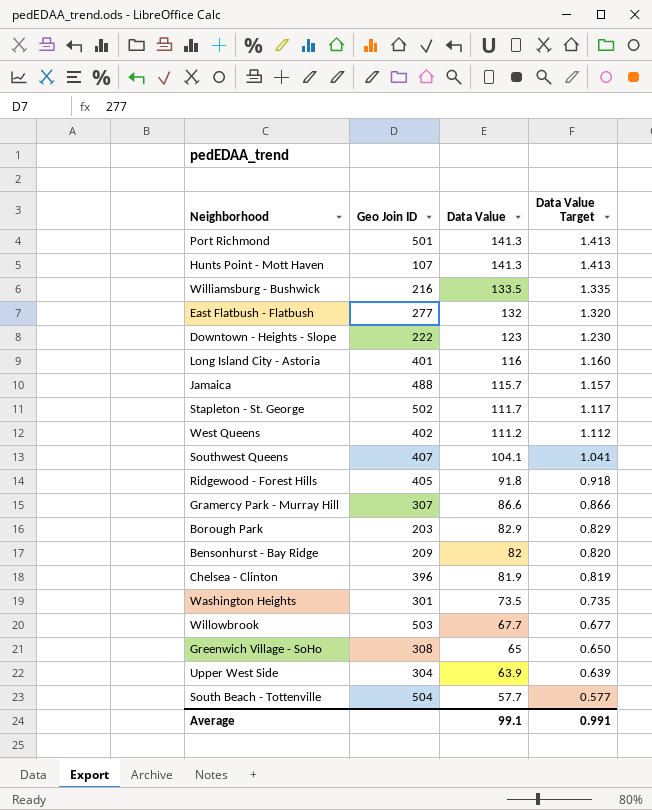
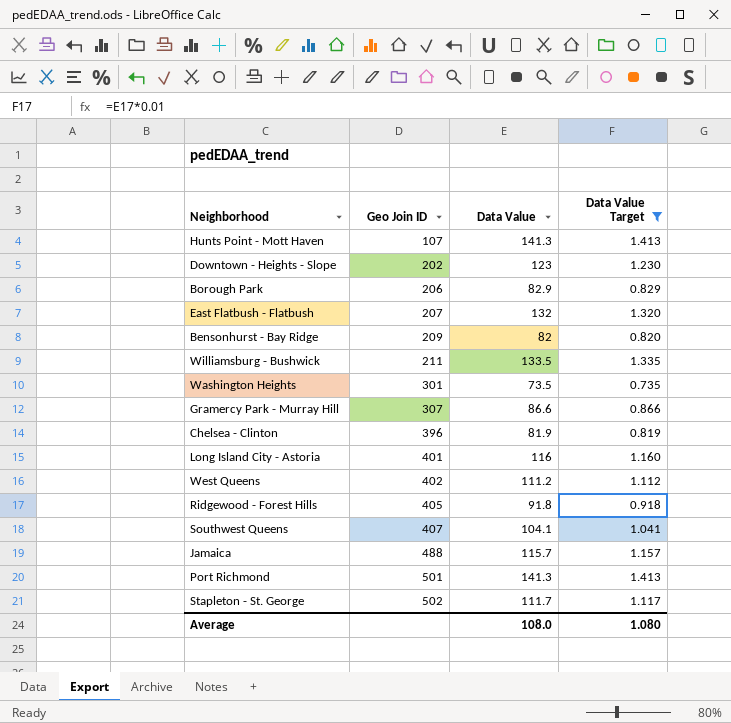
filter: none -> Data Value Target >= 0.735
row order: Data Value descending -> Geo Join ID ascending
Downtown - Heights - Slope | Geo Join ID: 222 -> 202
Borough Park | Geo Join ID: 203 -> 206
East Flatbush - Flatbush | Geo Join ID: 277 -> 207
Williamsburg - Bushwick | Geo Join ID: 216 -> 211
Average | Data Value: 99.1 -> 108.0
Average | Data Value Target: 0.991 -> 1.080

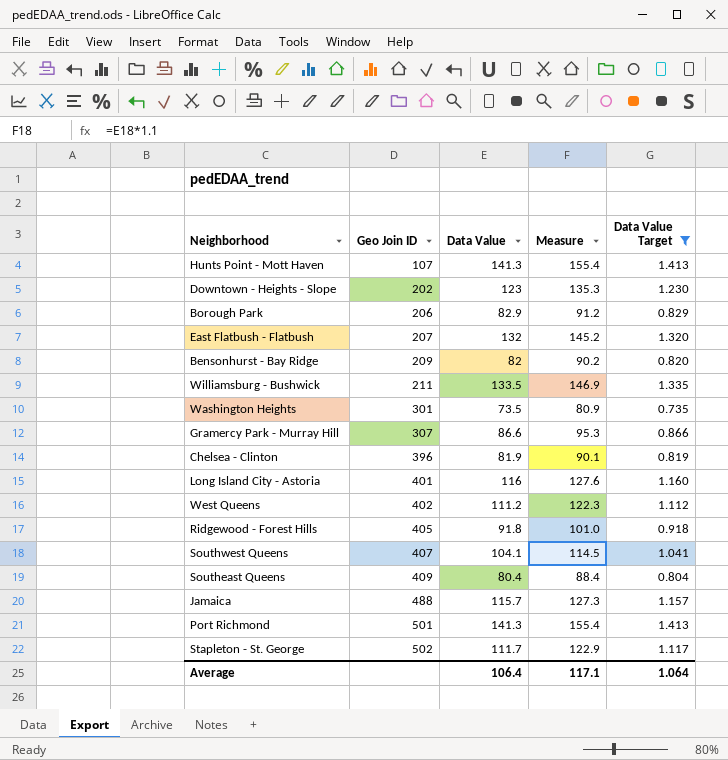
column Measure | formula: none -> [Data Value] * 1.1
row Southeast Queens: none -> 409 | 80.4 | 88.4 | 0.804
Average | Data Value: 108.0 -> 106.4
Average | Data Value Target: 1.080 -> 1.064

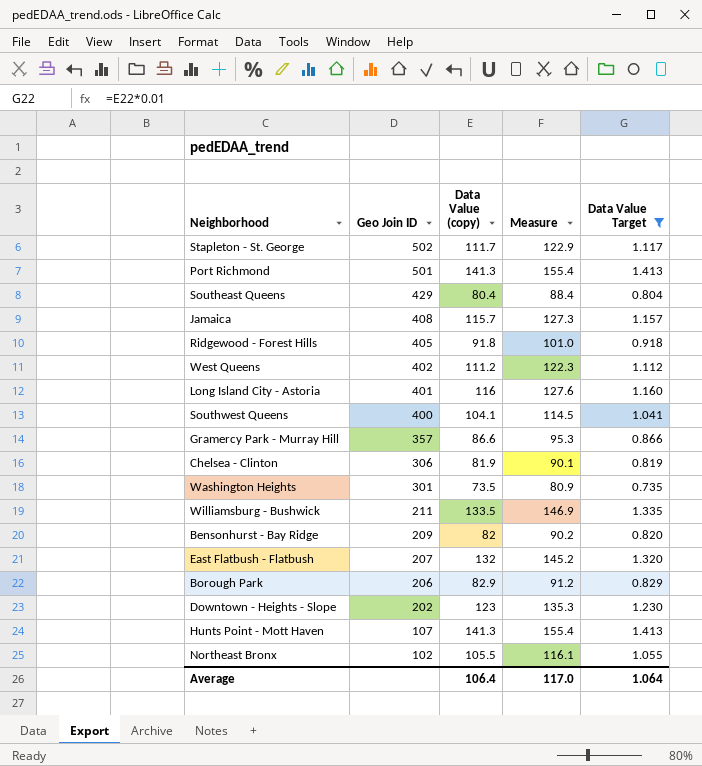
row order: Geo Join ID ascending -> Geo Join ID descending
column name: Data Value -> Data Value (copy)
Southeast Queens | Geo Join ID: 409 -> 429
Jamaica | Geo Join ID: 488 -> 408
Southwest Queens | Geo Join ID: 407 -> 400
Gramercy Park - Murray Hill | Geo Join ID: 307 -> 357
Chelsea - Clinton | Geo Join ID: 396 -> 306
row Northeast Bronx: none -> 102 | 105.5 | 116.1 | 1.055
Average | Measure: 117.1 -> 117.0

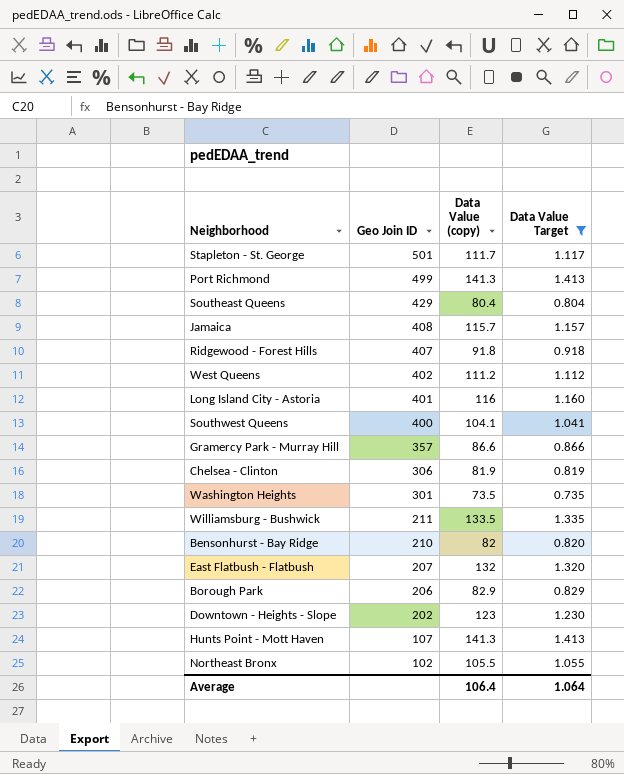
column Measure | formula: [Data Value (copy)] * 1.1 -> none
Stapleton - St. George | Geo Join ID: 502 -> 501
Port Richmond | Geo Join ID: 501 -> 499
Ridgewood - Forest Hills | Geo Join ID: 405 -> 407
Bensonhurst - Bay Ridge | Geo Join ID: 209 -> 210

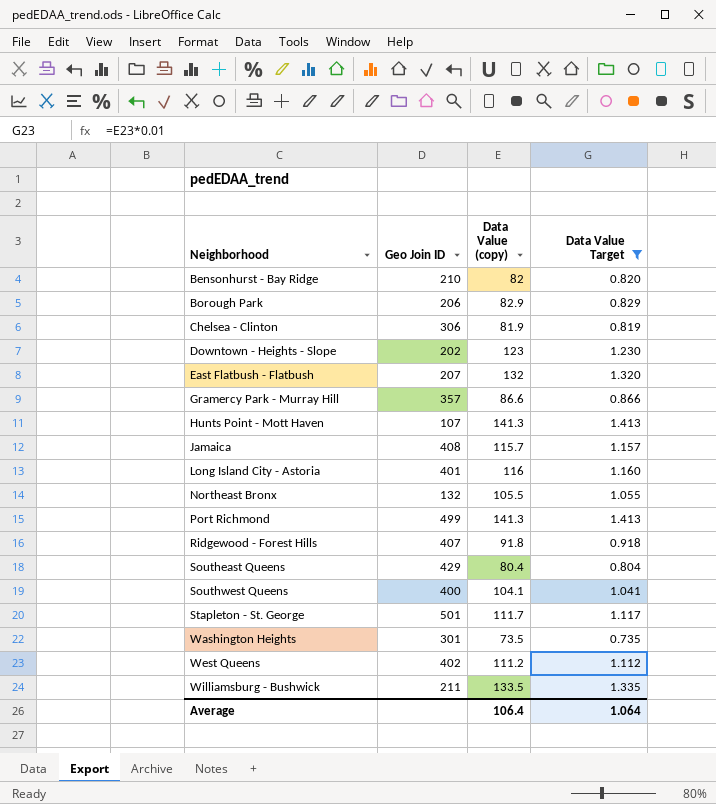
row order: Geo Join ID descending -> Neighborhood ascending
Northeast Bronx | Geo Join ID: 102 -> 132

